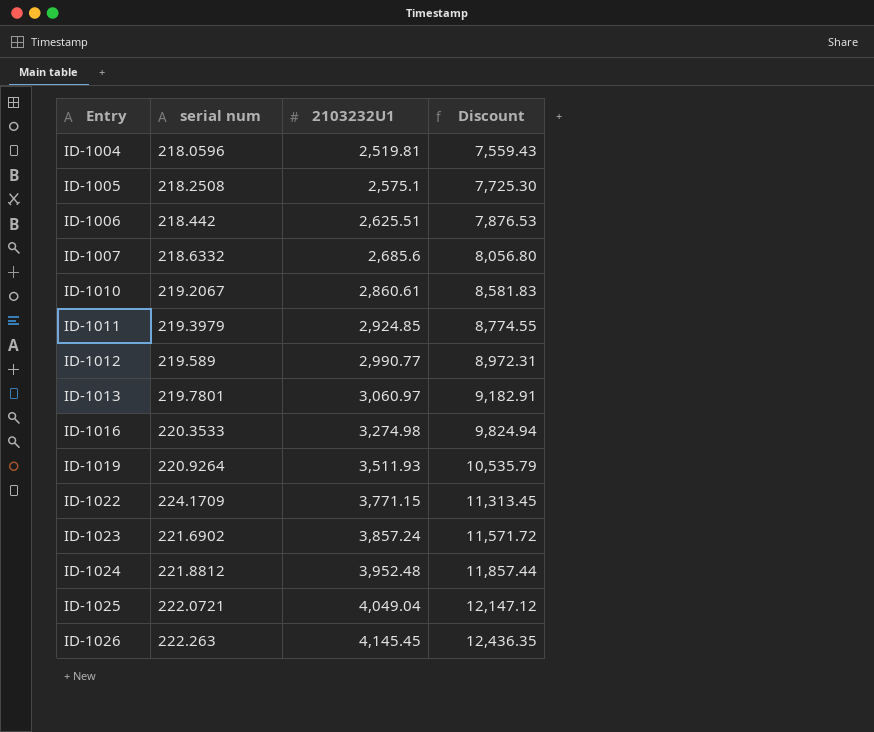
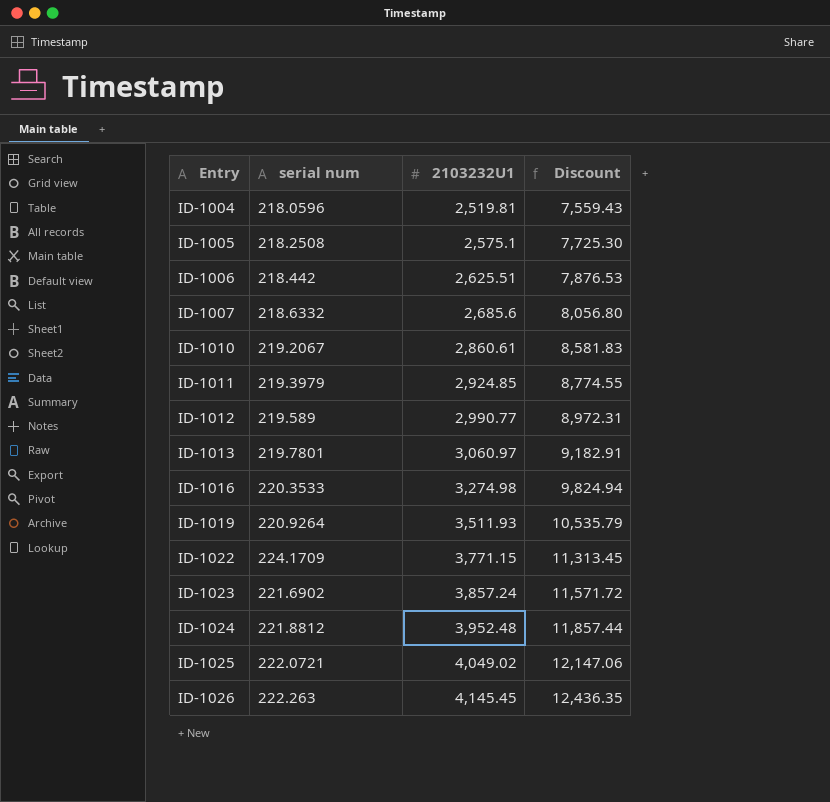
ID-1025 | 2103232U1: 4,049.04 -> 4,049.02
ID-1025 | Discount: 12,147.12 -> 12,147.06

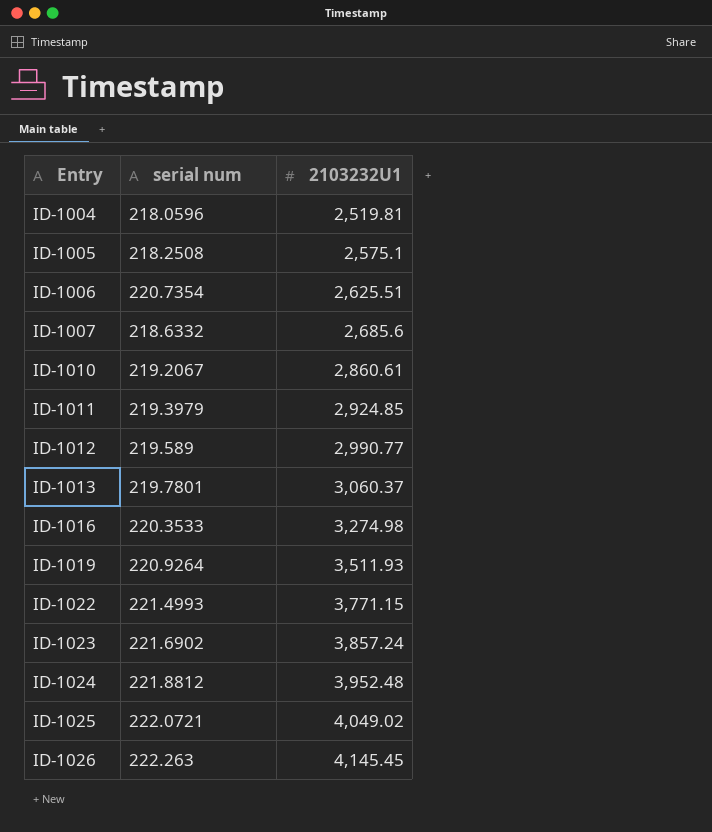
column Discount | formula: [2103232U1] * 3 -> none
ID-1006 | serial num: 218.442 -> 220.7354
ID-1013 | 2103232U1: 3,060.97 -> 3,060.37
ID-1022 | serial num: 224.1709 -> 221.4993

